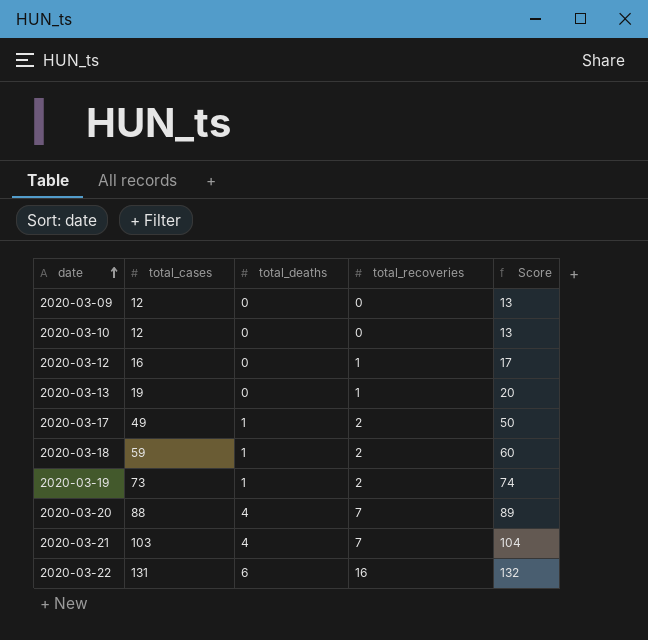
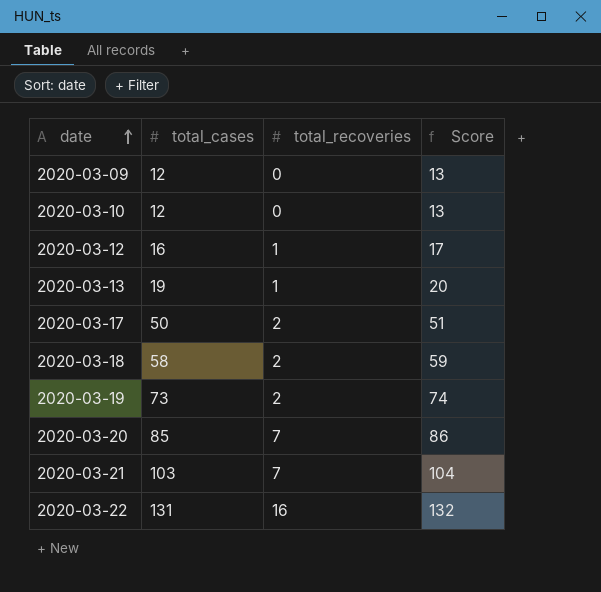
column total_deaths | position: 3 -> none
2020-03-17 | total_cases: 49 -> 50
2020-03-17 | Score: 50 -> 51
2020-03-18 | total_cases: 59 -> 58
2020-03-18 | Score: 60 -> 59
2020-03-20 | total_cases: 88 -> 85
2020-03-20 | Score: 89 -> 86

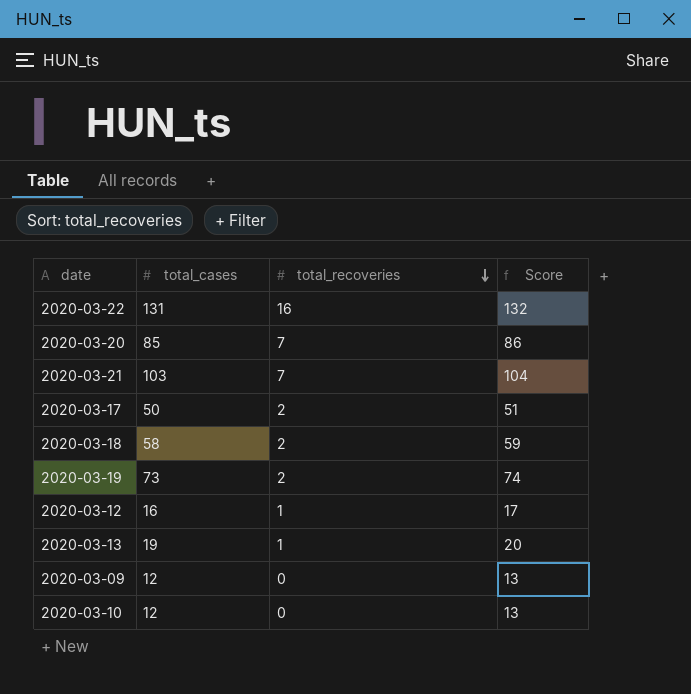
row order: date ascending -> total_recoveries descending

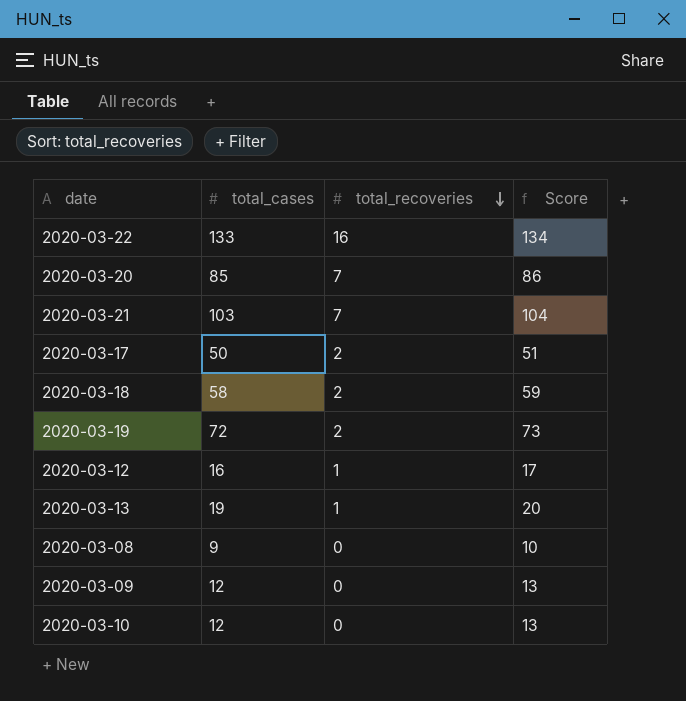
2020-03-22 | total_cases: 131 -> 133
2020-03-22 | Score: 132 -> 134
2020-03-19 | total_cases: 73 -> 72
2020-03-19 | Score: 74 -> 73
row 2020-03-08: none -> 9 | 0 | 10

